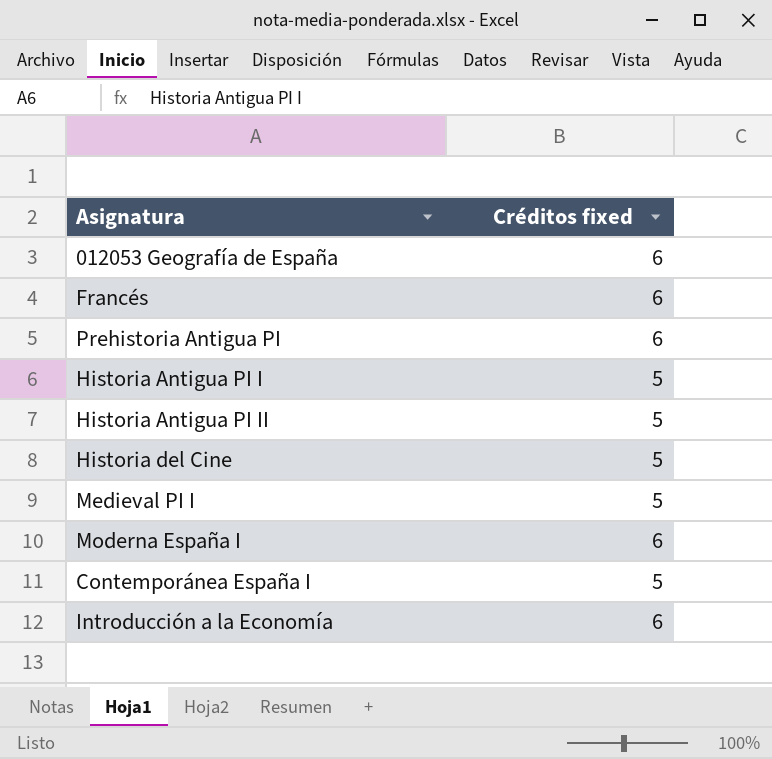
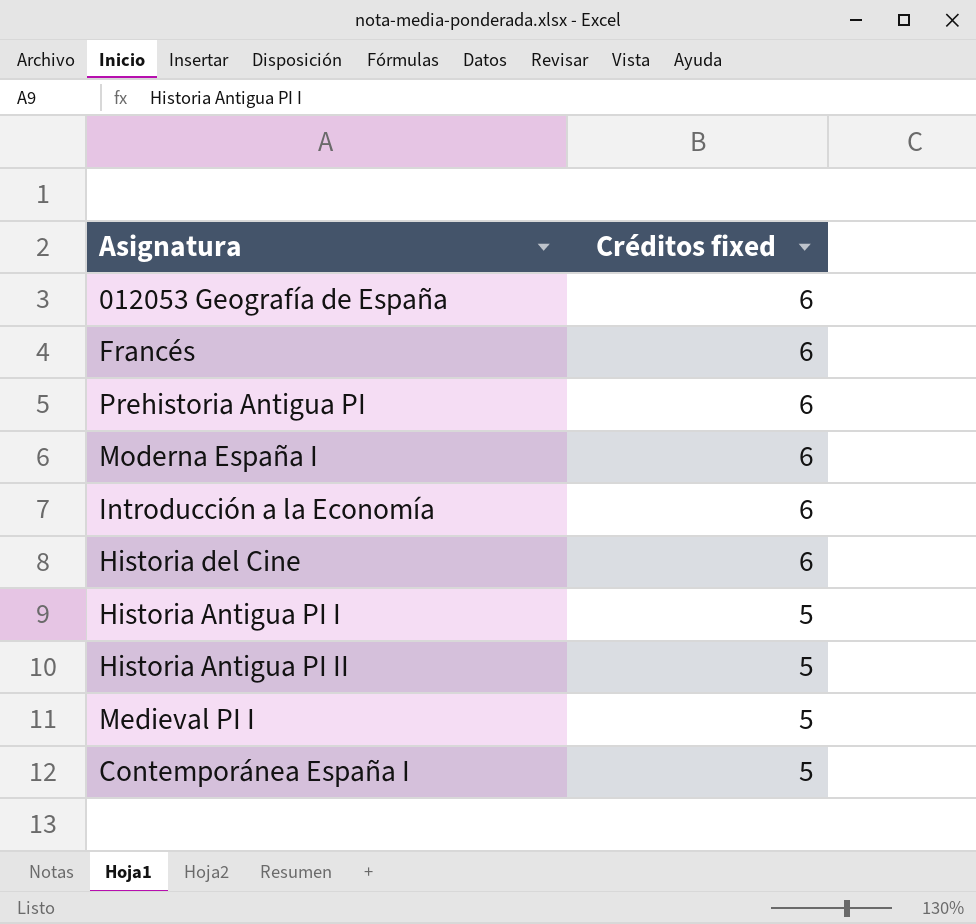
row order: none -> Créditos fixed descending
Historia del Cine | Créditos fixed: 5 -> 6

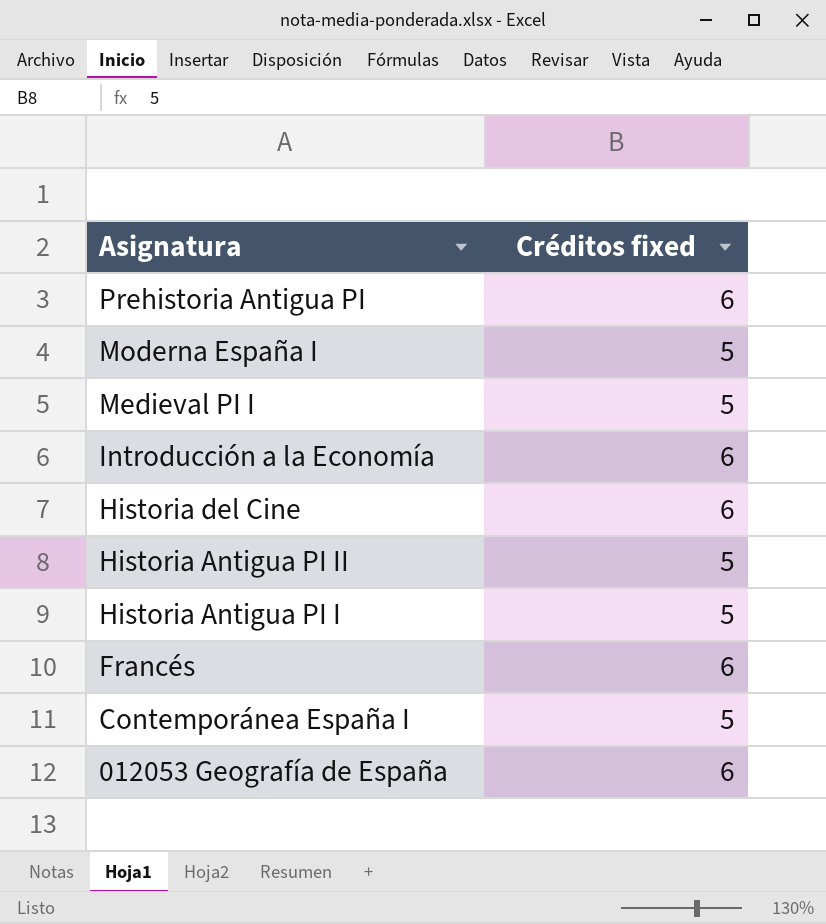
row order: Créditos fixed descending -> Asignatura descending
Moderna España I | Créditos fixed: 6 -> 5

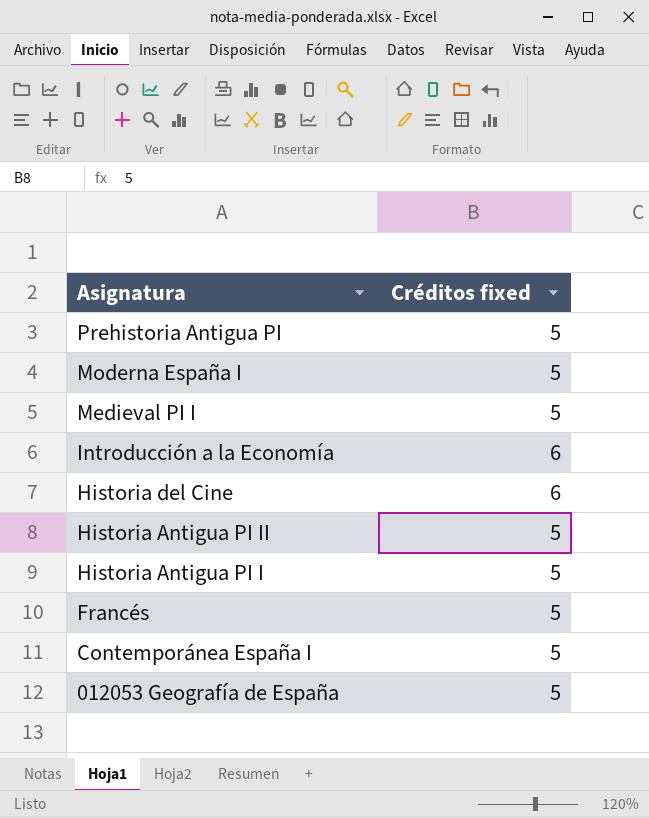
Prehistoria Antigua PI | Créditos fixed: 6 -> 5
Francés | Créditos fixed: 6 -> 5
012053 Geografía de España | Créditos fixed: 6 -> 5

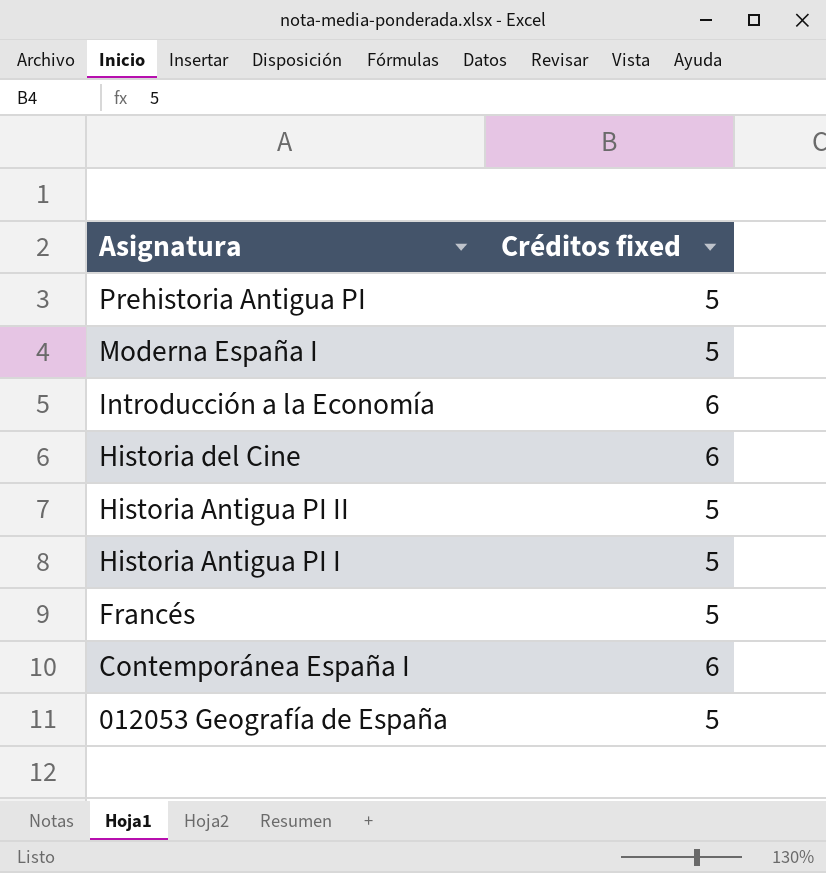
row Medieval PI I: 5 -> none
Contemporánea España I | Créditos fixed: 5 -> 6

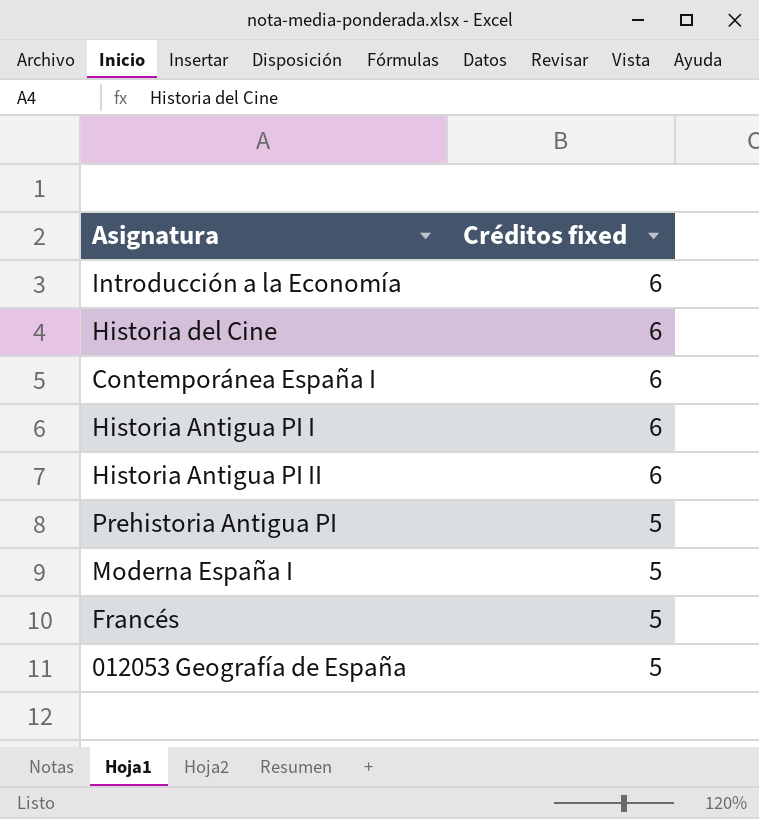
row order: Asignatura descending -> Créditos fixed descending
Historia Antigua PI I | Créditos fixed: 5 -> 6
Historia Antigua PI II | Créditos fixed: 5 -> 6

